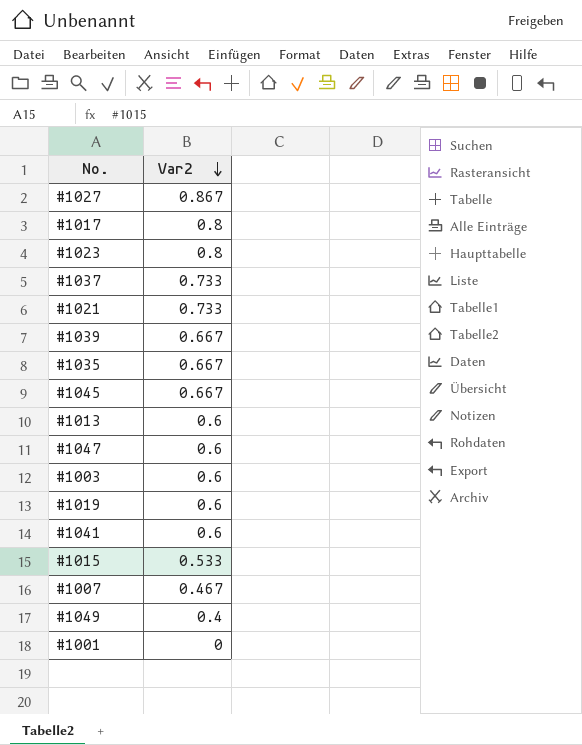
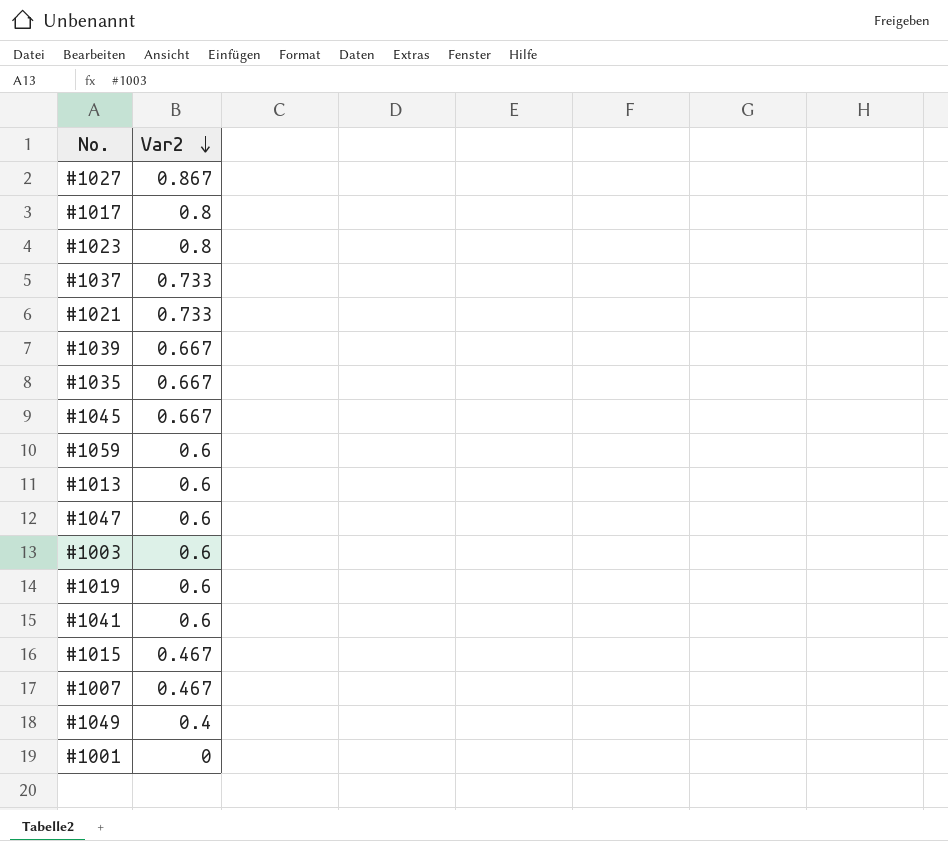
row #1059: none -> 0.6
#1015 | Var2: 0.533 -> 0.467

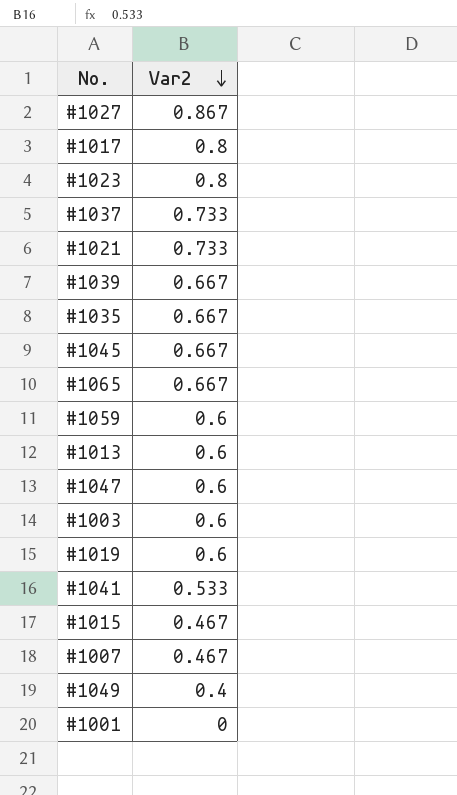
row #1065: none -> 0.667
#1041 | Var2: 0.6 -> 0.533

